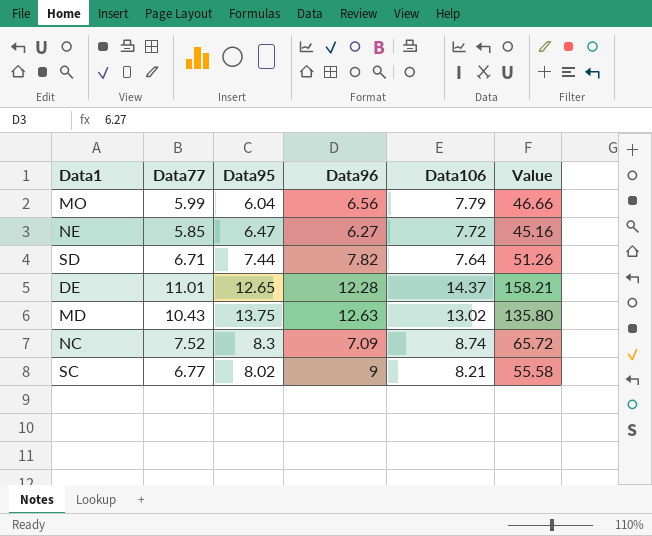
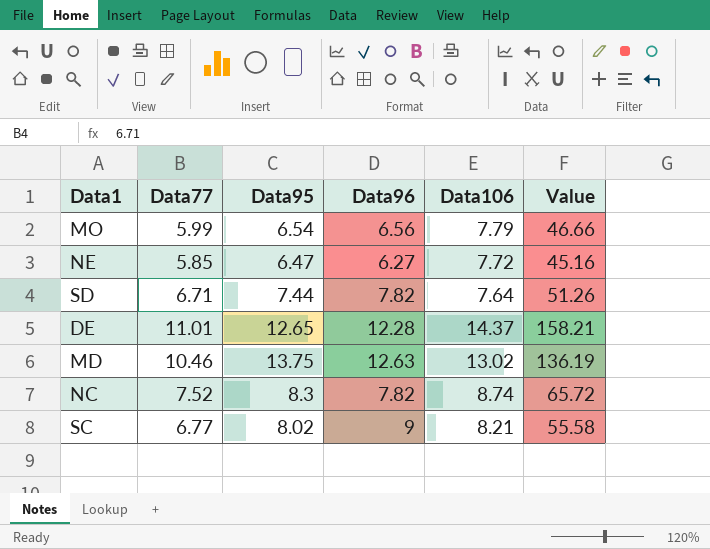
MO | Data95: 6.04 -> 6.54
MD | Data77: 10.43 -> 10.46
MD | Value: 135.80 -> 136.19
NC | Data96: 7.09 -> 7.82

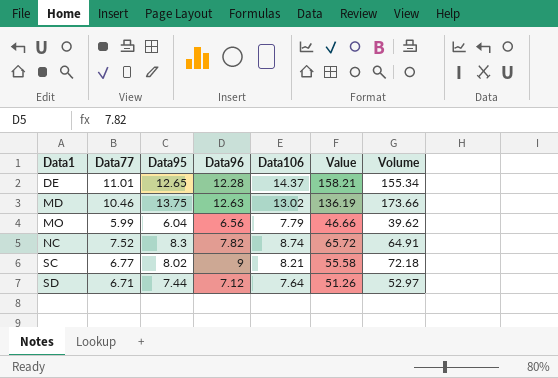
row order: none -> Data1 ascending
column Volume | formula: none -> [Data95] * [Data96]
row NE: 5.85 | 6.47 | 6.27 | 7.72 | 45.16 -> none
MO | Data95: 6.54 -> 6.04
SD | Data96: 7.82 -> 7.12

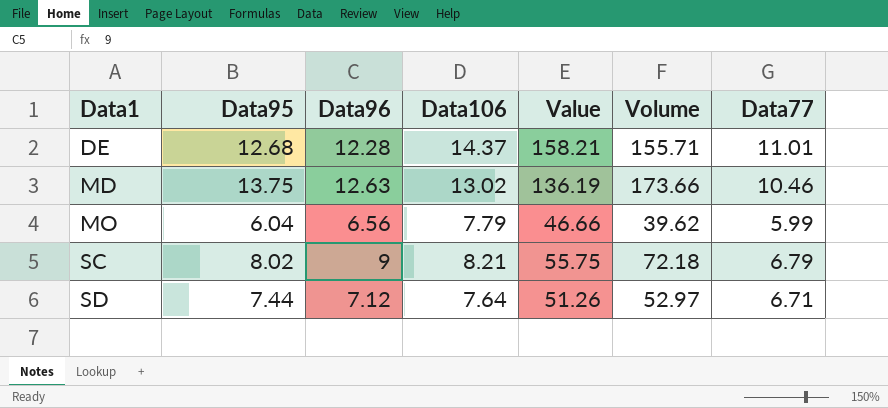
column Data77 | position: 2 -> 7
row NC: 7.52 | 8.3 | 7.82 | 8.74 | 65.72 | 64.91 -> none
DE | Data95: 12.65 -> 12.68
DE | Volume: 155.34 -> 155.71
SC | Value: 55.58 -> 55.75
SC | Data77: 6.77 -> 6.79

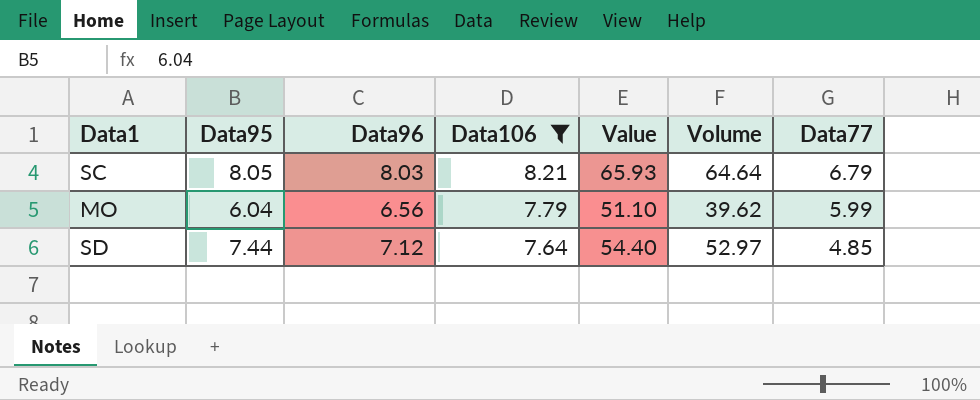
filter: none -> Data106 <= 8.21
row order: Data1 ascending -> Data106 descending
column Value | formula: [Data106] * [Data77] -> [Data96] * [Data106]
SC | Data95: 8.02 -> 8.05
SC | Data96: 9 -> 8.03
SC | Volume: 72.18 -> 64.64
SD | Data77: 6.71 -> 4.85

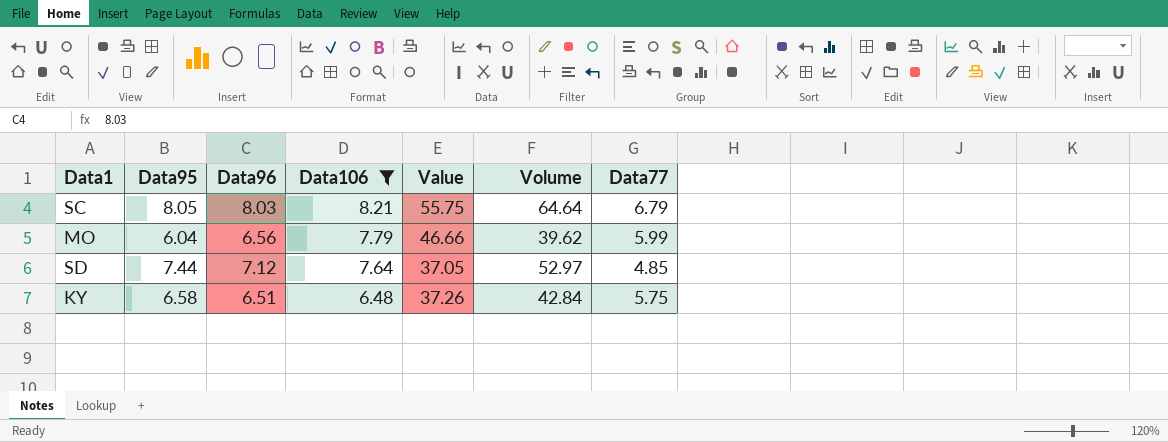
column Value | formula: [Data96] * [Data106] -> [Data106] * [Data77]
row KY: none -> 6.58 | 6.51 | 6.48 | 37.26 | 42.84 | 5.75

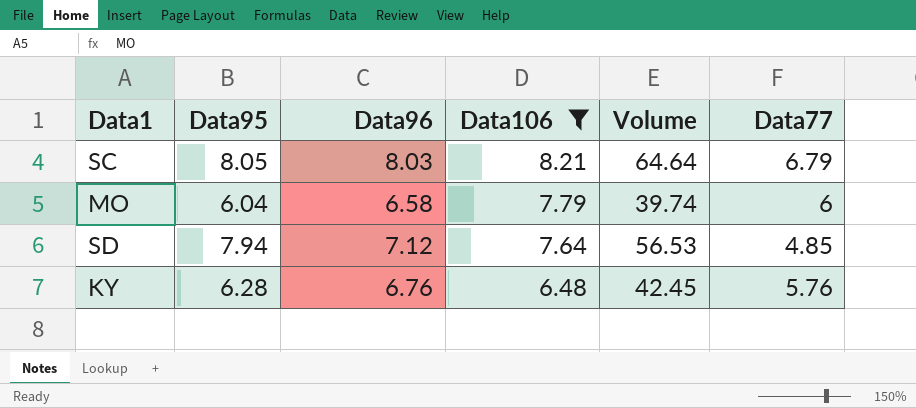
column Value | formula: [Data106] * [Data77] -> none
MO | Data96: 6.56 -> 6.58
MO | Volume: 39.62 -> 39.74
MO | Data77: 5.99 -> 6
SD | Data95: 7.44 -> 7.94
SD | Volume: 52.97 -> 56.53
KY | Data95: 6.58 -> 6.28
KY | Data96: 6.51 -> 6.76
KY | Volume: 42.84 -> 42.45
KY | Data77: 5.75 -> 5.76

